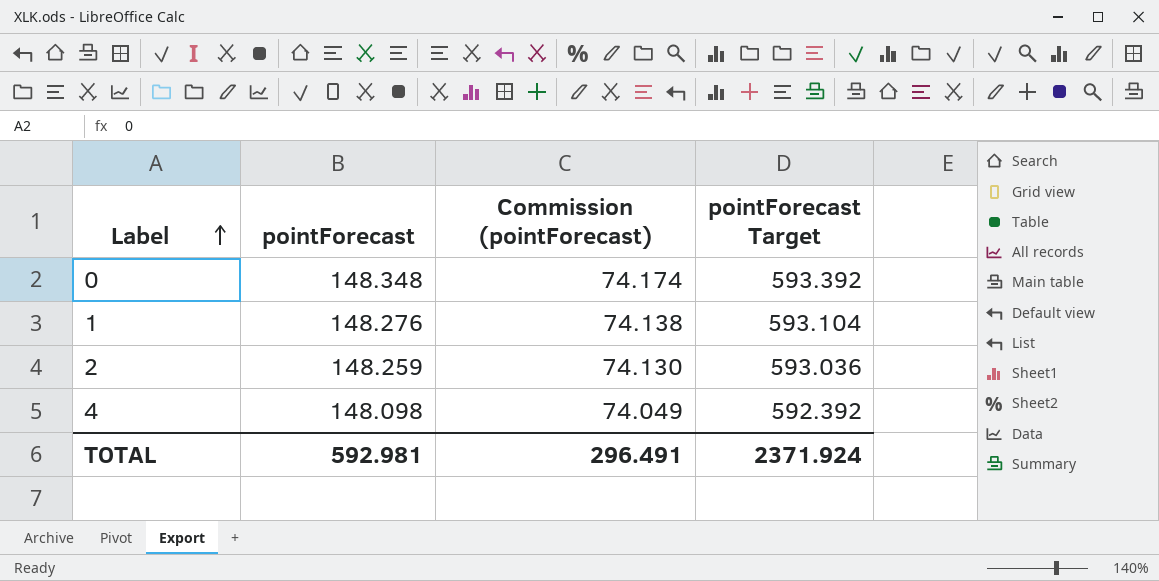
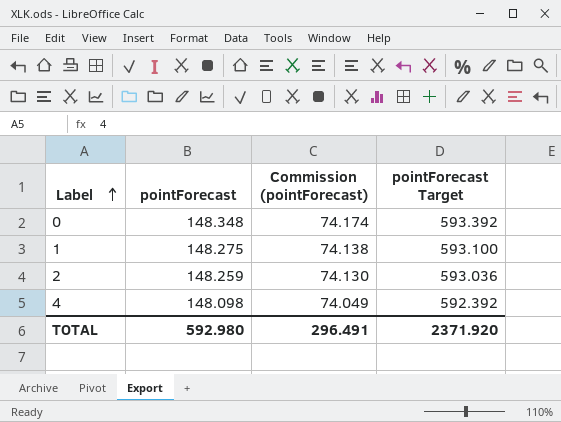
1 | pointForecast: 148.276 -> 148.275
1 | pointForecast Target: 593.104 -> 593.100
TOTAL | pointForecast: 592.981 -> 592.980
TOTAL | pointForecast Target: 2371.924 -> 2371.920

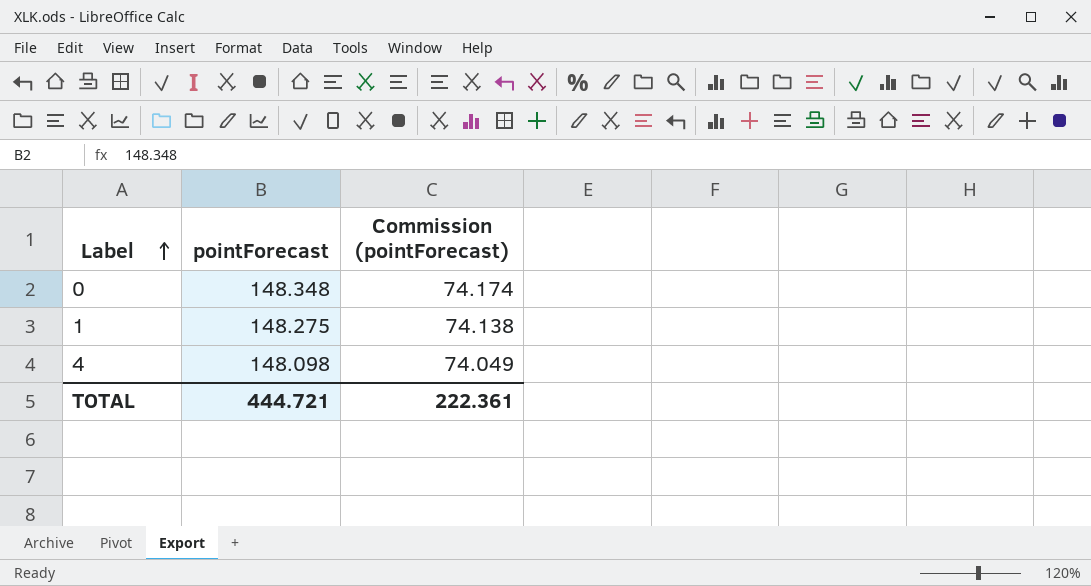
column pointForecast Target | formula: [pointForecast] * 4 -> none
row 2: 148.259 | 74.130 | 593.036 -> none
TOTAL | pointForecast: 592.980 -> 444.721
TOTAL | Commission (pointForecast): 296.491 -> 222.361

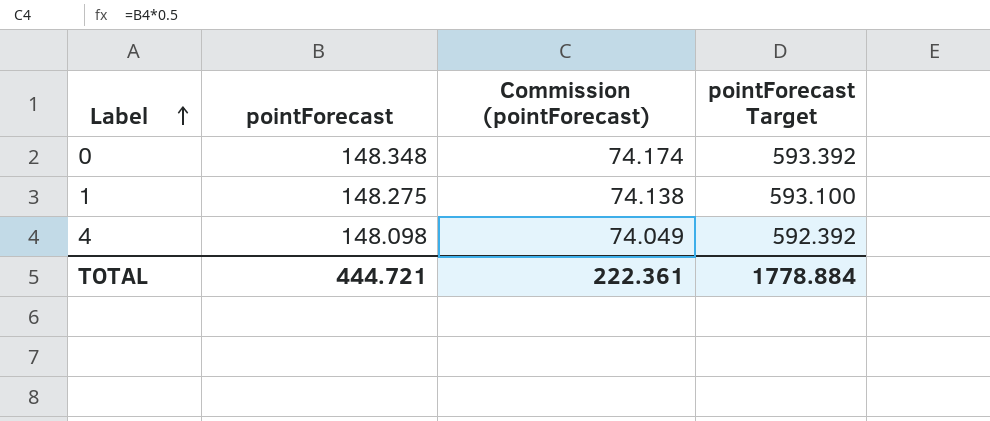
column pointForecast Target | formula: none -> [pointForecast] * 4

